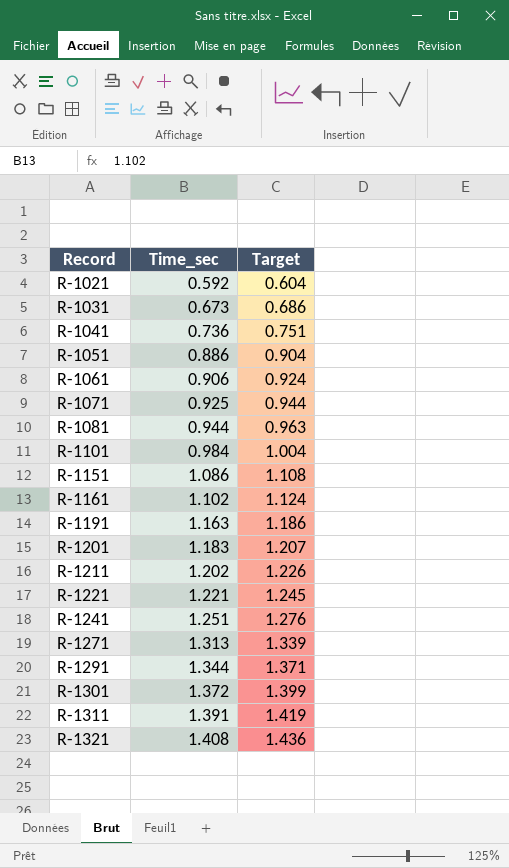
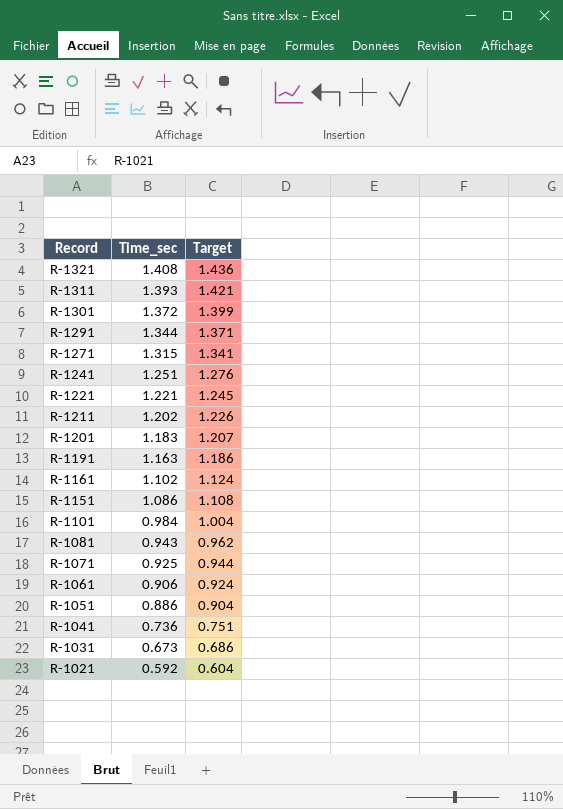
row order: Record ascending -> Record descending
R-1311 | Time_sec: 1.391 -> 1.393
R-1311 | Target: 1.419 -> 1.421
R-1271 | Time_sec: 1.313 -> 1.315
R-1271 | Target: 1.339 -> 1.341
R-1081 | Time_sec: 0.944 -> 0.943
R-1081 | Target: 0.963 -> 0.962

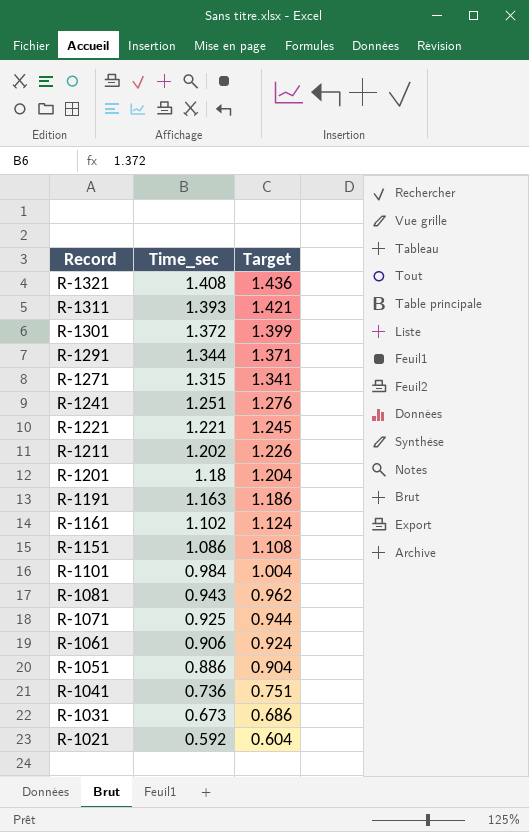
R-1201 | Time_sec: 1.183 -> 1.18
R-1201 | Target: 1.207 -> 1.204

